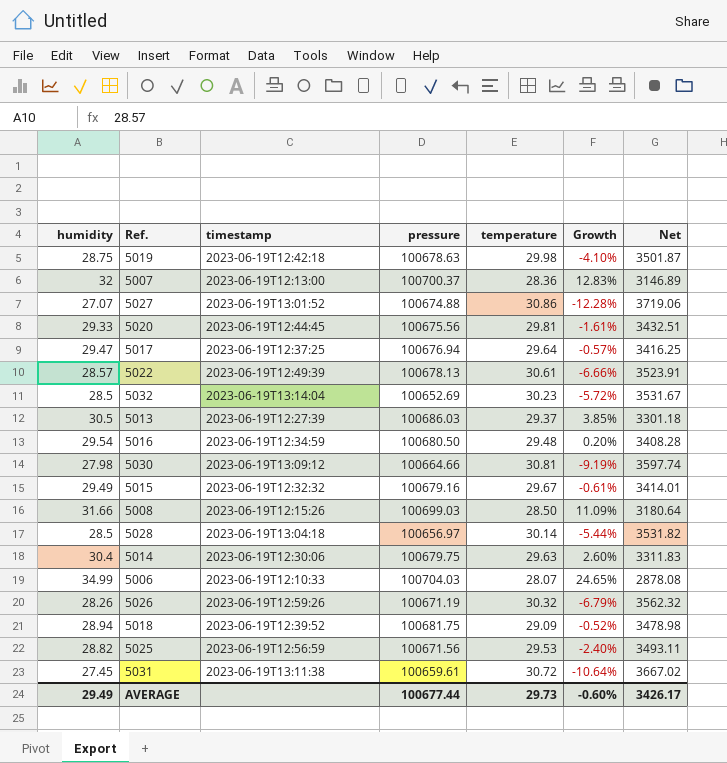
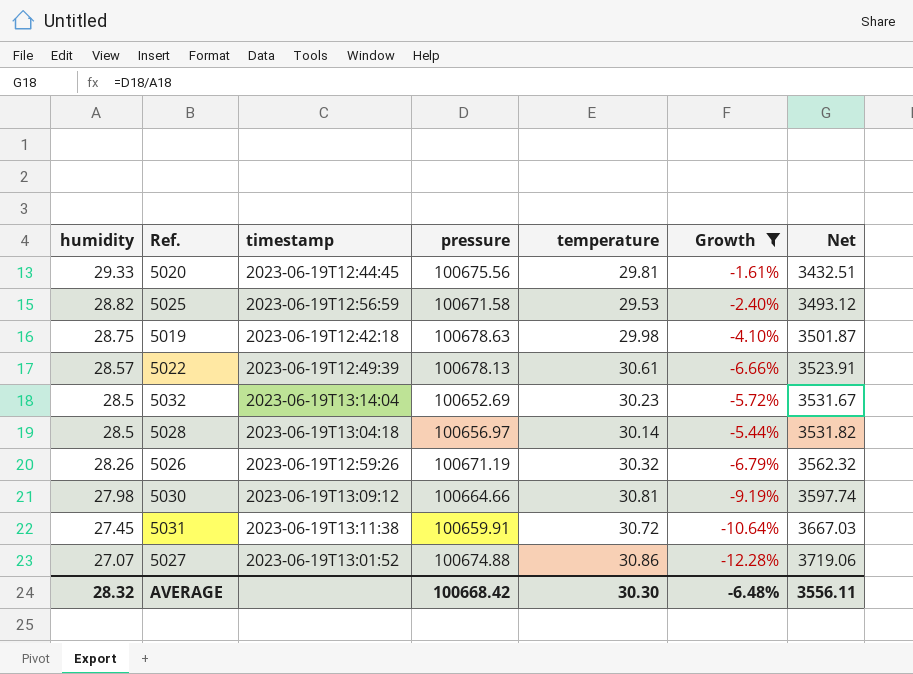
filter: none -> Growth <= -1.61%
row order: none -> humidity descending
5025 | pressure: 100671.56 -> 100671.58
5025 | Net: 3493.11 -> 3493.12
5031 | pressure: 100659.61 -> 100659.91
5031 | Net: 3667.02 -> 3667.03
AVERAGE | humidity: 29.49 -> 28.32
AVERAGE | pressure: 100677.44 -> 100668.42
AVERAGE | temperature: 29.73 -> 30.30
AVERAGE | Growth: -0.60% -> -6.48%
AVERAGE | Net: 3426.17 -> 3556.11

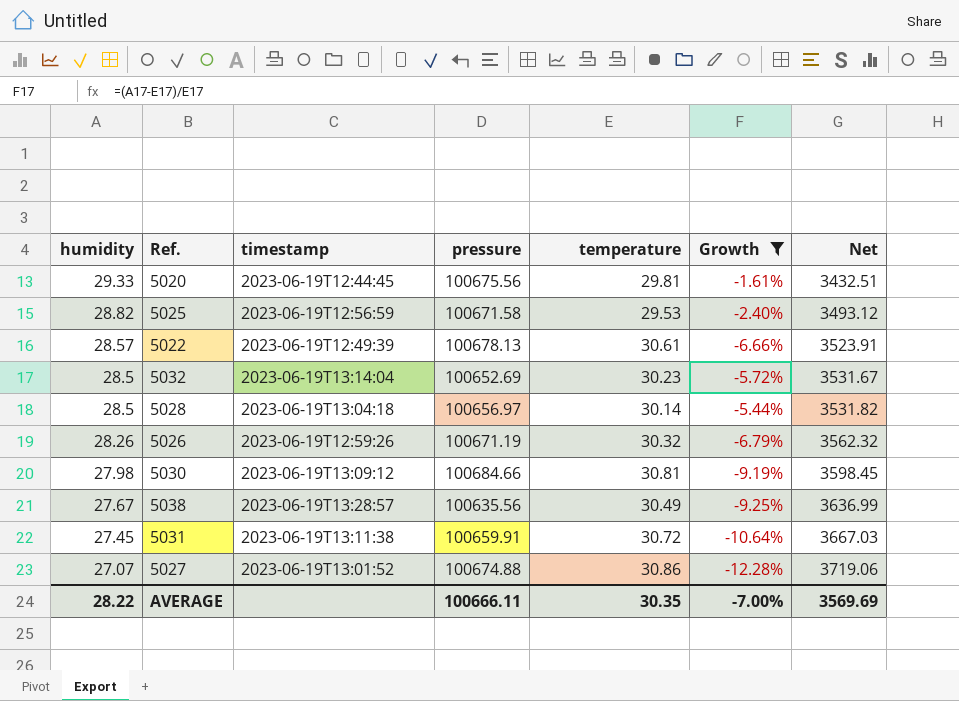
row 5019: 28.75 | 2023-06-19T12:42:18 | 100678.63 | 29.98 | -4.10% | 3501.87 -> none
5030 | pressure: 100664.66 -> 100684.66
5030 | Net: 3597.74 -> 3598.45
row 5038: none -> 27.67 | 2023-06-19T13:28:57 | 100635.56 | 30.49 | -9.25% | 3636.99
AVERAGE | humidity: 28.32 -> 28.22
AVERAGE | pressure: 100668.42 -> 100666.11
AVERAGE | temperature: 30.30 -> 30.35
AVERAGE | Growth: -6.48% -> -7.00%
AVERAGE | Net: 3556.11 -> 3569.69

